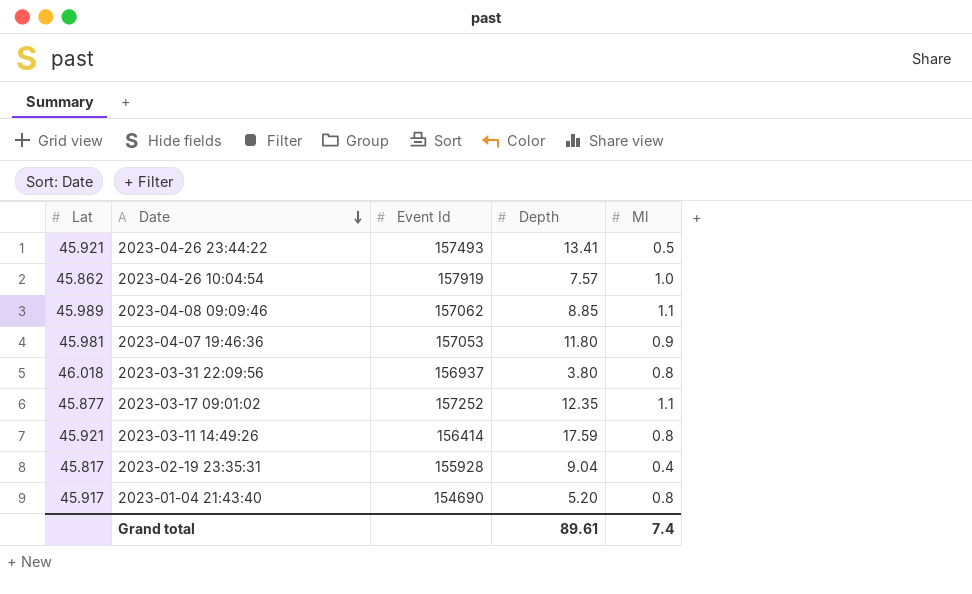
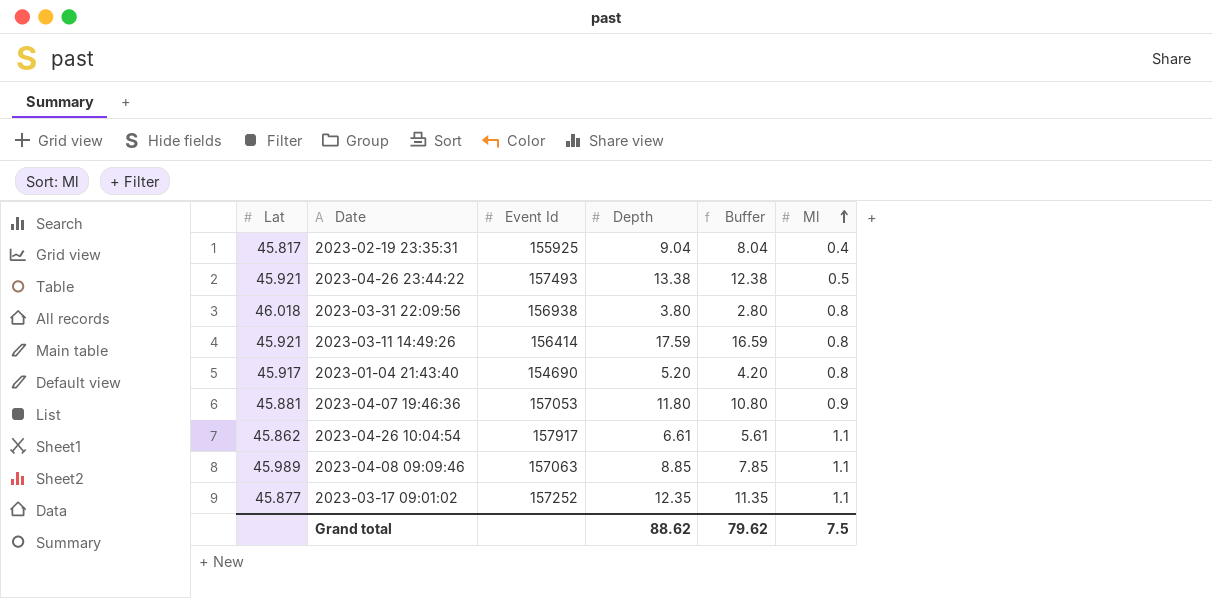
row order: Date descending -> Ml ascending
column Buffer | formula: none -> [Depth] - 1
2023-02-19 23:35:31 | Event Id: 155928 -> 155925
2023-04-26 23:44:22 | Depth: 13.41 -> 13.38
2023-03-31 22:09:56 | Event Id: 156937 -> 156938
2023-04-07 19:46:36 | Lat: 45.981 -> 45.881
2023-04-26 10:04:54 | Event Id: 157919 -> 157917
2023-04-26 10:04:54 | Depth: 7.57 -> 6.61
2023-04-26 10:04:54 | Ml: 1.0 -> 1.1
2023-04-08 09:09:46 | Event Id: 157062 -> 157063
Grand total | Depth: 89.61 -> 88.62
Grand total | Ml: 7.4 -> 7.5

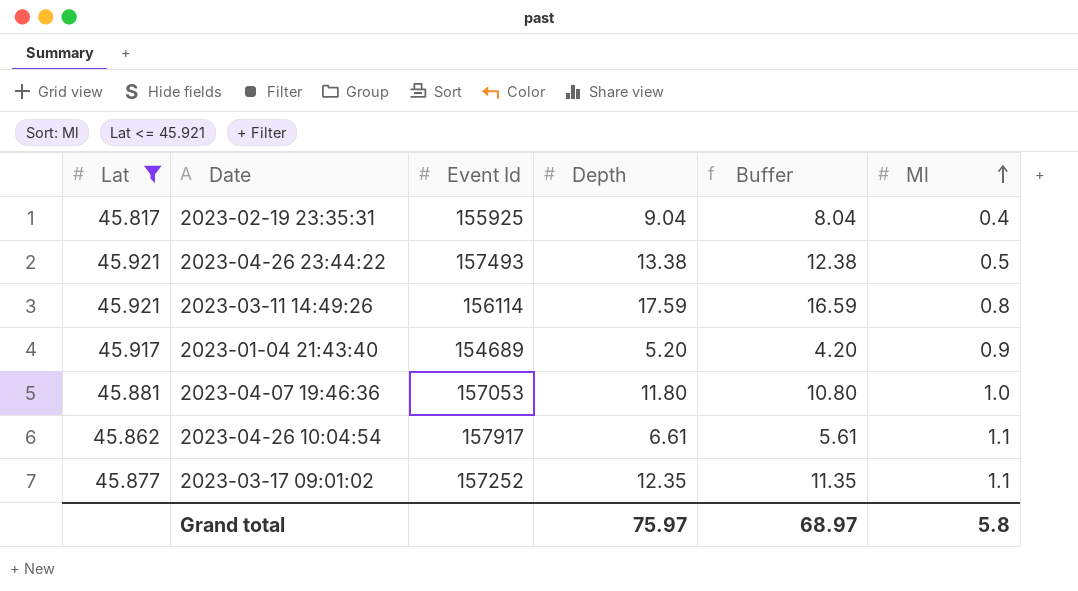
filter: none -> Lat <= 45.921
2023-03-11 14:49:26 | Event Id: 156414 -> 156114
2023-01-04 21:43:40 | Event Id: 154690 -> 154689
2023-01-04 21:43:40 | Ml: 0.8 -> 0.9
2023-04-07 19:46:36 | Ml: 0.9 -> 1.0
Grand total | Depth: 88.62 -> 75.97
Grand total | Buffer: 79.62 -> 68.97
Grand total | Ml: 7.5 -> 5.8

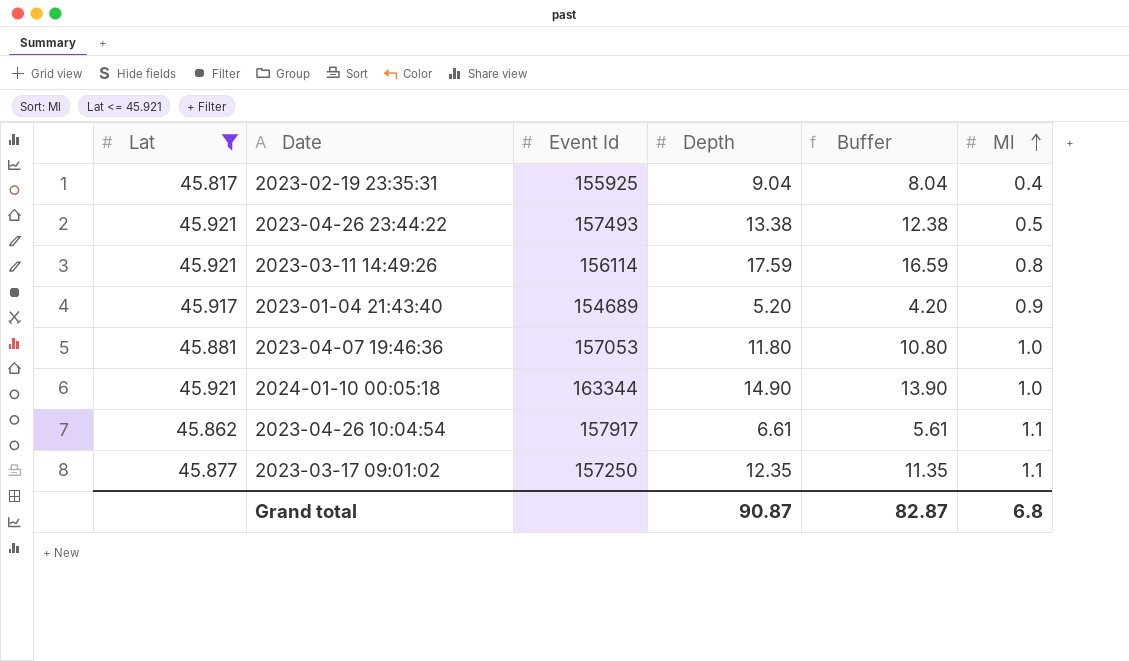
row 2024-01-10 00:05:18: none -> 45.921 | 163344 | 14.90 | 13.90 | 1.0
2023-03-17 09:01:02 | Event Id: 157252 -> 157250
Grand total | Depth: 75.97 -> 90.87
Grand total | Buffer: 68.97 -> 82.87
Grand total | Ml: 5.8 -> 6.8

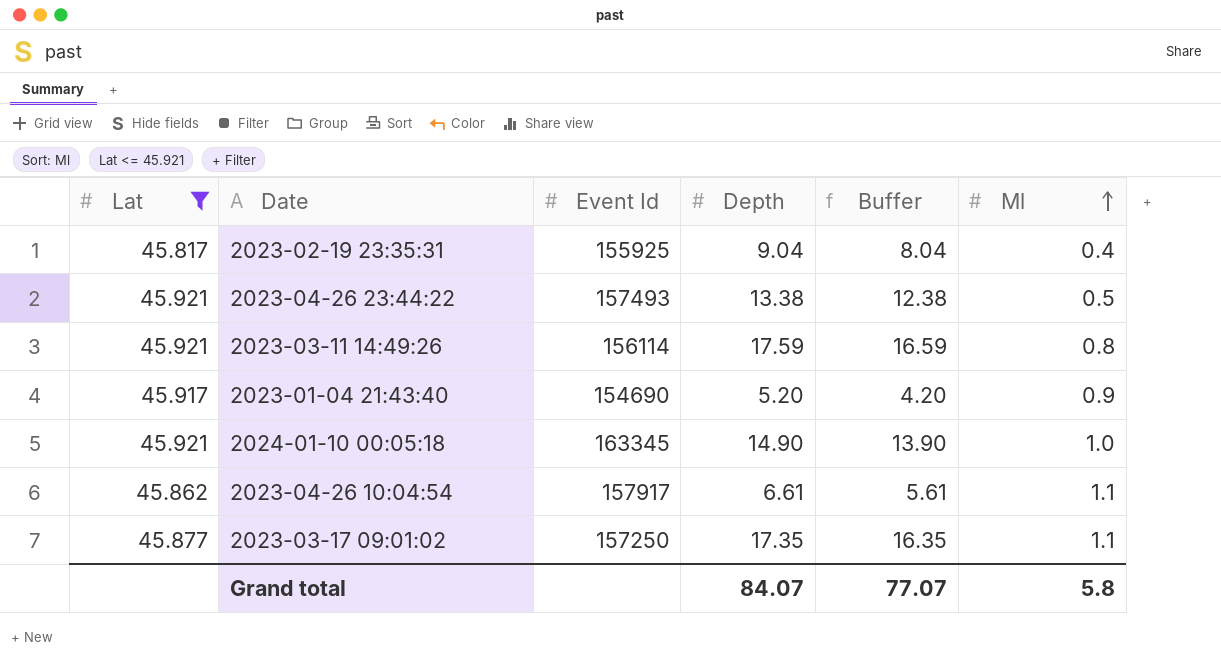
row 2023-04-07 19:46:36: 45.881 | 157053 | 11.80 | 10.80 | 1.0 -> none
2023-01-04 21:43:40 | Event Id: 154689 -> 154690
2024-01-10 00:05:18 | Event Id: 163344 -> 163345
2023-03-17 09:01:02 | Depth: 12.35 -> 17.35
2023-03-17 09:01:02 | Buffer: 11.35 -> 16.35
Grand total | Depth: 90.87 -> 84.07
Grand total | Buffer: 82.87 -> 77.07
Grand total | Ml: 6.8 -> 5.8

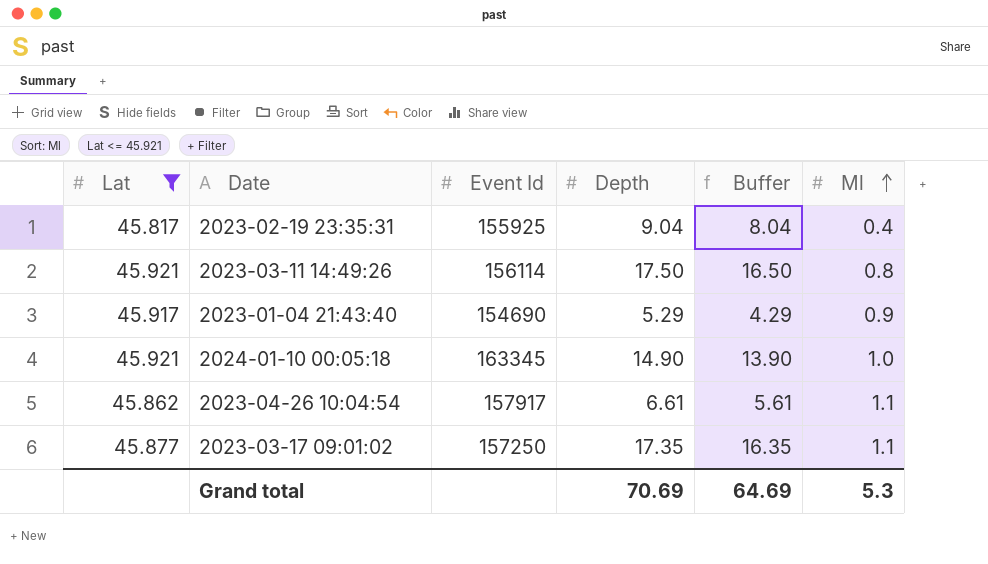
row 2023-04-26 23:44:22: 45.921 | 157493 | 13.38 | 12.38 | 0.5 -> none
2023-03-11 14:49:26 | Depth: 17.59 -> 17.50
2023-03-11 14:49:26 | Buffer: 16.59 -> 16.50
2023-01-04 21:43:40 | Depth: 5.20 -> 5.29
2023-01-04 21:43:40 | Buffer: 4.20 -> 4.29
Grand total | Depth: 84.07 -> 70.69
Grand total | Buffer: 77.07 -> 64.69
Grand total | Ml: 5.8 -> 5.3

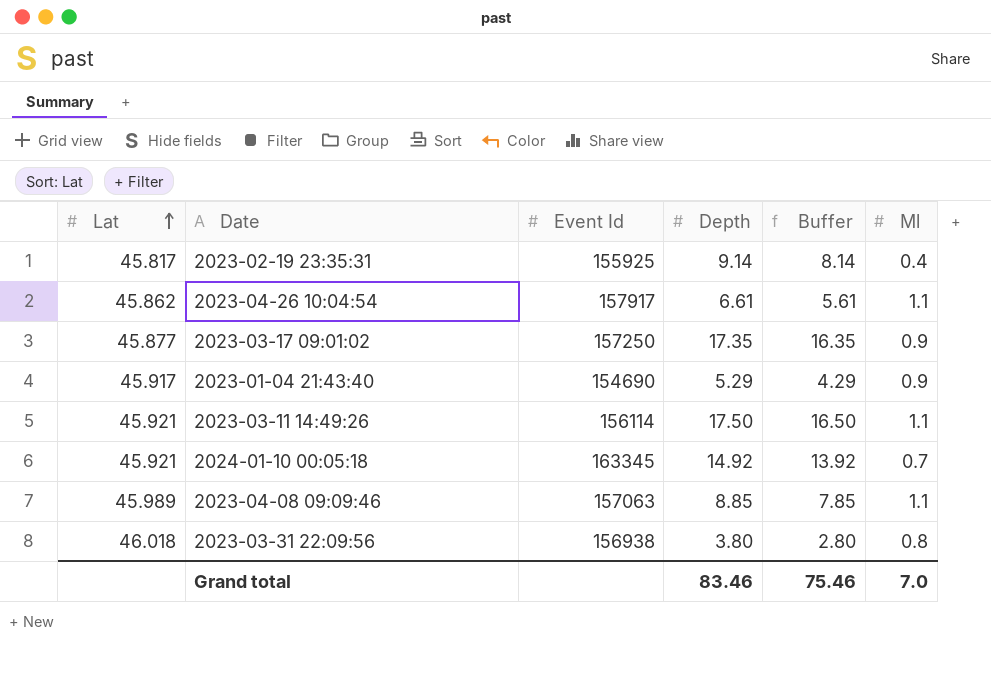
filter: Lat <= 45.921 -> none
row order: Ml ascending -> Lat ascending
2023-02-19 23:35:31 | Depth: 9.04 -> 9.14
2023-02-19 23:35:31 | Buffer: 8.04 -> 8.14
2023-03-17 09:01:02 | Ml: 1.1 -> 0.9
2023-03-11 14:49:26 | Ml: 0.8 -> 1.1
2024-01-10 00:05:18 | Depth: 14.90 -> 14.92
2024-01-10 00:05:18 | Buffer: 13.90 -> 13.92
2024-01-10 00:05:18 | Ml: 1.0 -> 0.7
Grand total | Depth: 70.69 -> 83.46
Grand total | Buffer: 64.69 -> 75.46
Grand total | Ml: 5.3 -> 7.0

